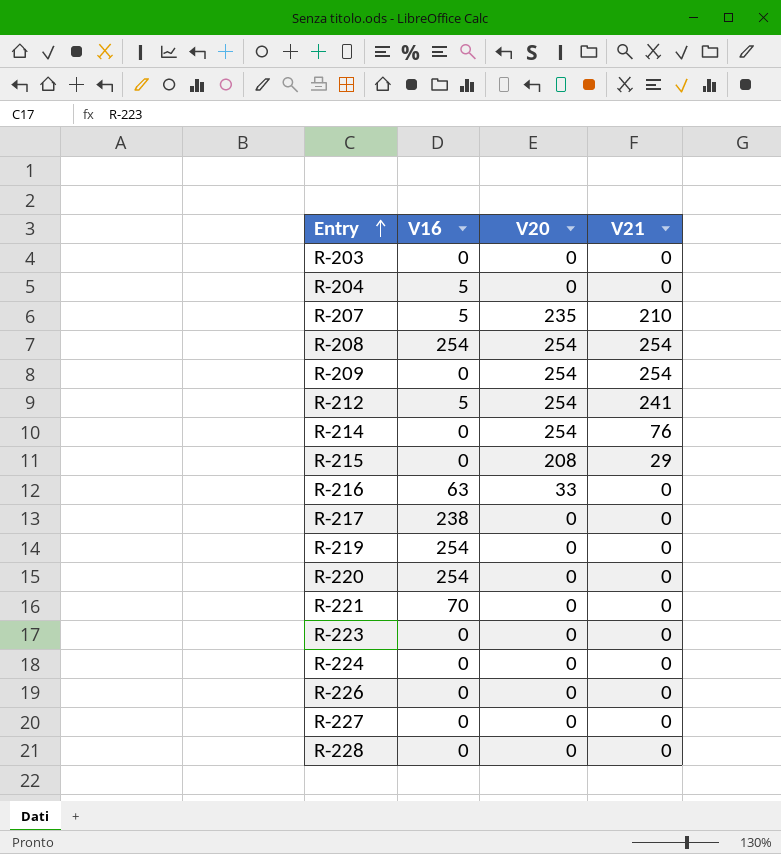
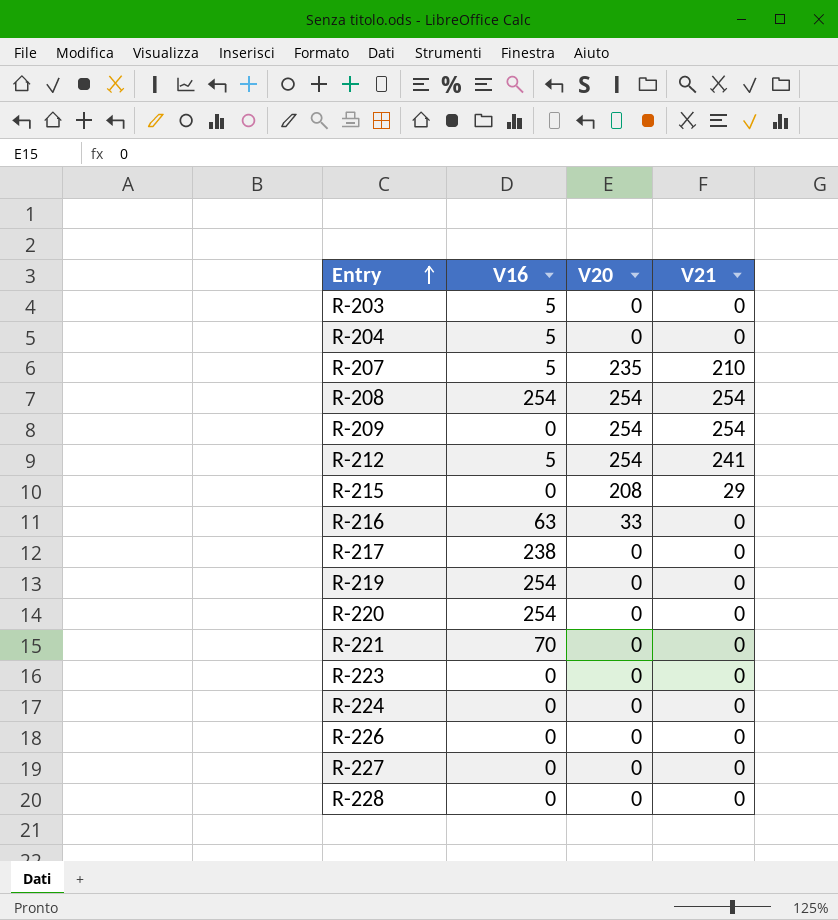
row R-214: 0 | 254 | 76 -> none
R-203 | V16: 0 -> 5

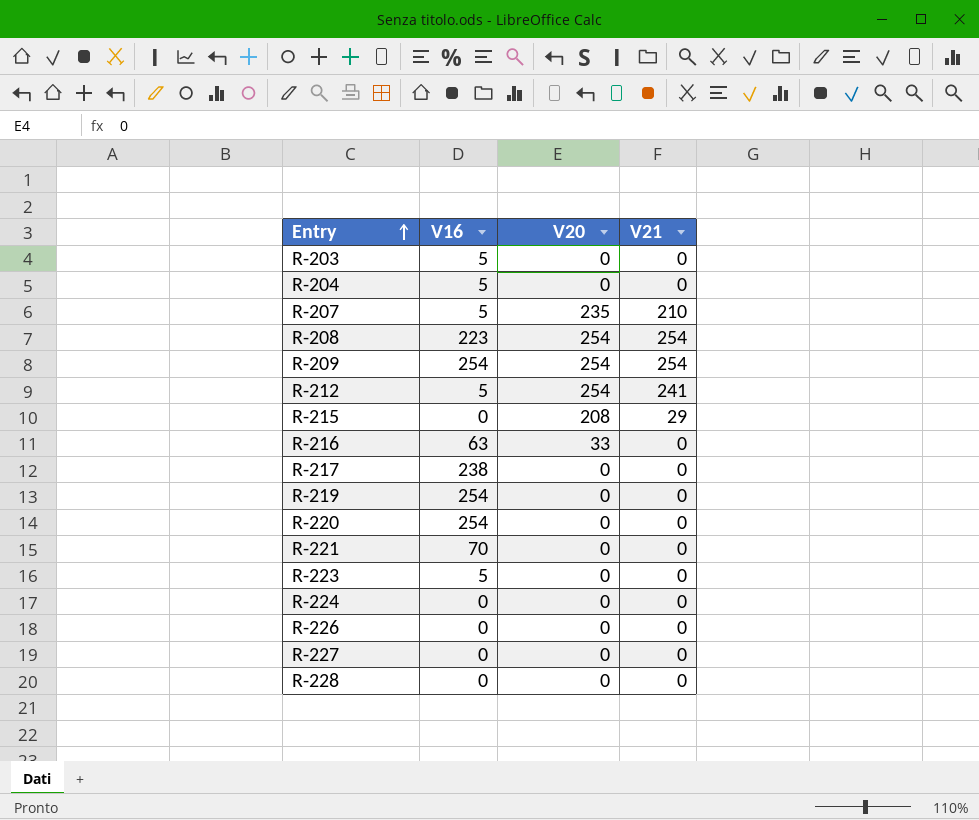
R-208 | V16: 254 -> 223
R-209 | V16: 0 -> 254
R-223 | V16: 0 -> 5

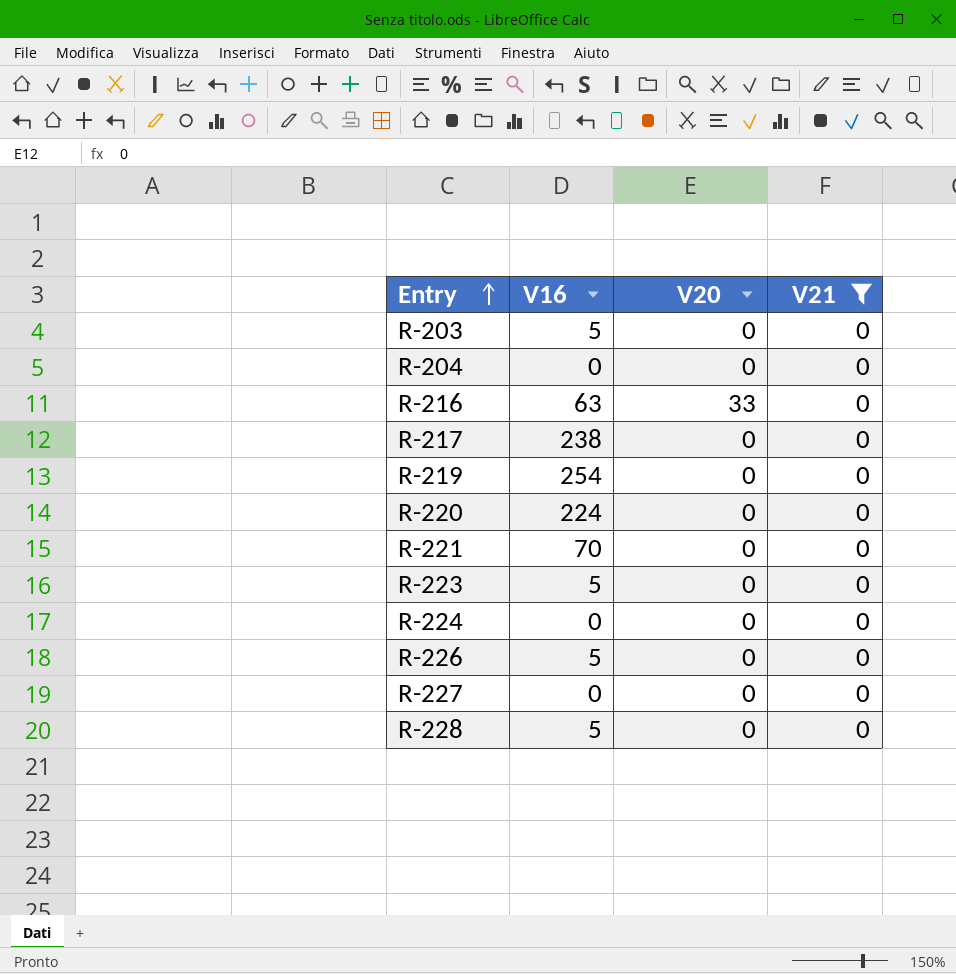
filter: none -> V21 = 0
R-204 | V16: 5 -> 0
R-220 | V16: 254 -> 224
R-226 | V16: 0 -> 5
R-228 | V16: 0 -> 5

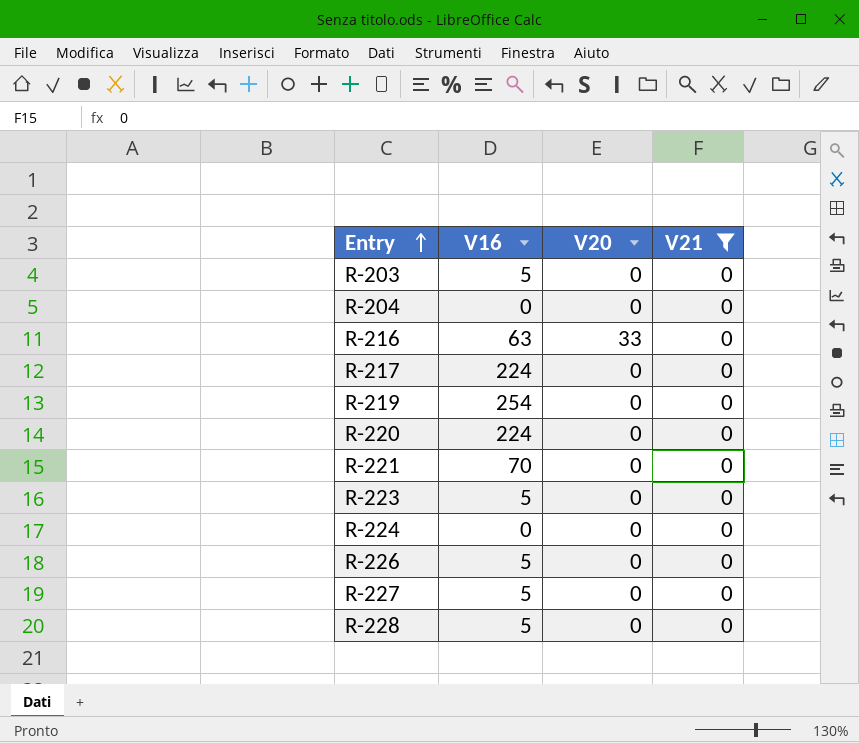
R-217 | V16: 238 -> 224
R-227 | V16: 0 -> 5

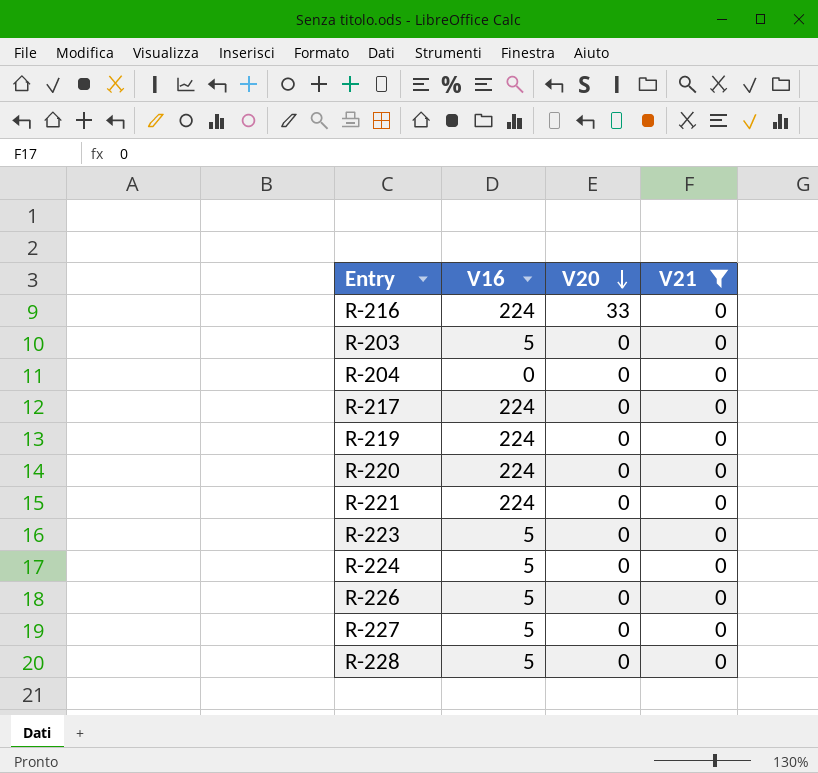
row order: Entry ascending -> V20 descending
R-216 | V16: 63 -> 224
R-219 | V16: 254 -> 224
R-221 | V16: 70 -> 224
R-224 | V16: 0 -> 5

